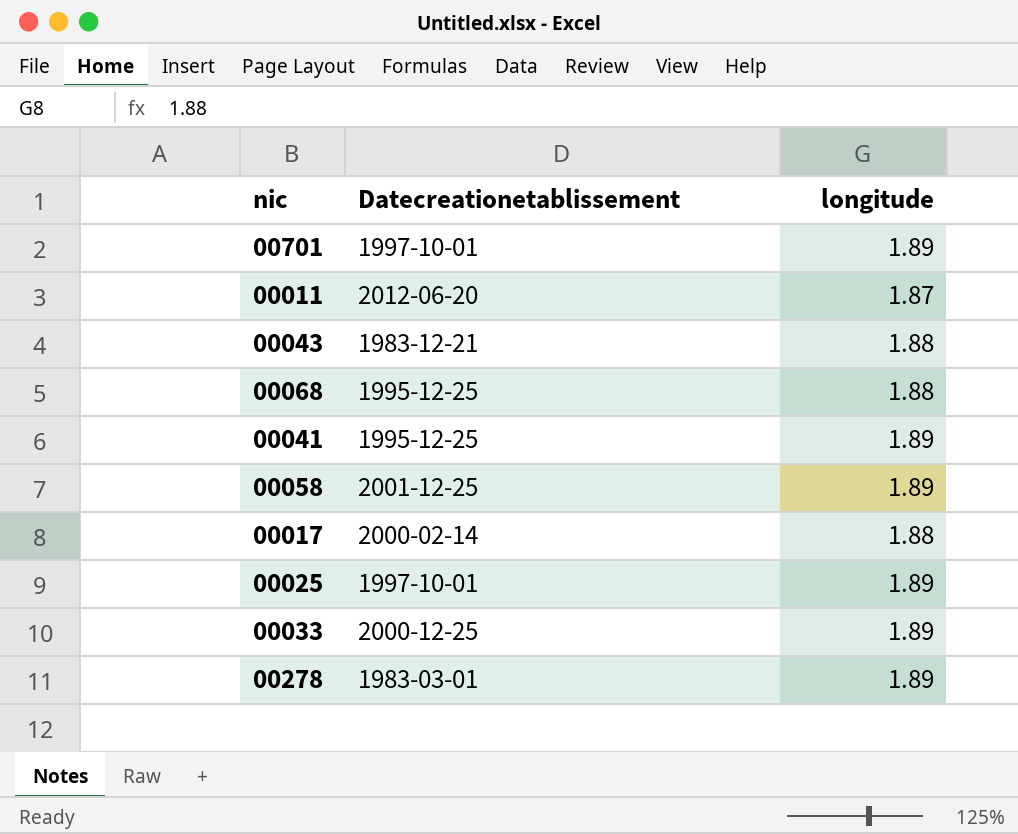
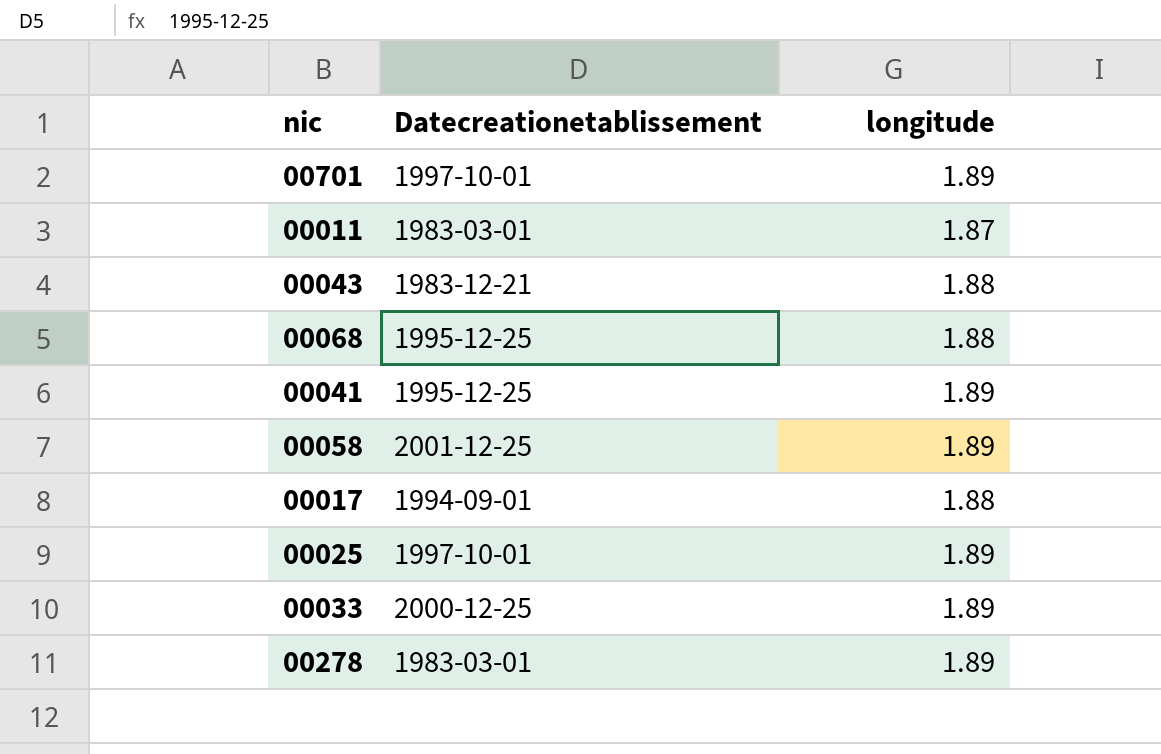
00011 | Datecreationetablissement: 2012-06-20 -> 1983-03-01
00017 | Datecreationetablissement: 2000-02-14 -> 1994-09-01

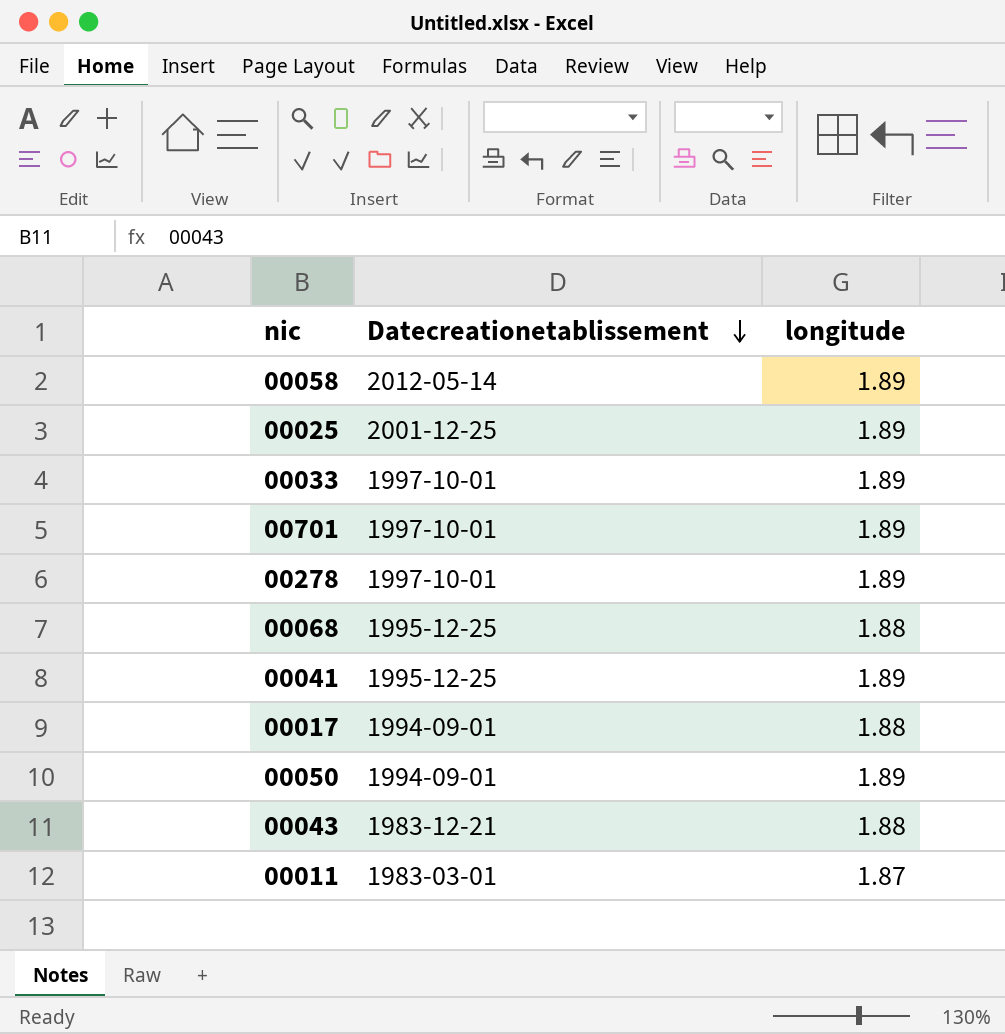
row order: none -> Datecreationetablissement descending
00058 | Datecreationetablissement: 2001-12-25 -> 2012-05-14
00025 | Datecreationetablissement: 1997-10-01 -> 2001-12-25
00033 | Datecreationetablissement: 2000-12-25 -> 1997-10-01
00278 | Datecreationetablissement: 1983-03-01 -> 1997-10-01
row 00050: none -> 1994-09-01 | 1.89

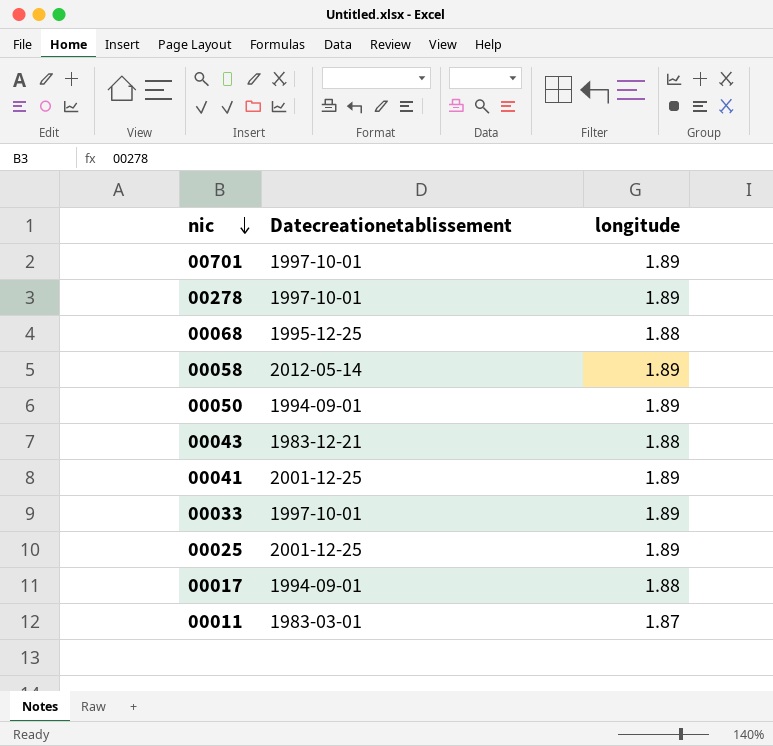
row order: Datecreationetablissement descending -> nic descending
00041 | Datecreationetablissement: 1995-12-25 -> 2001-12-25

